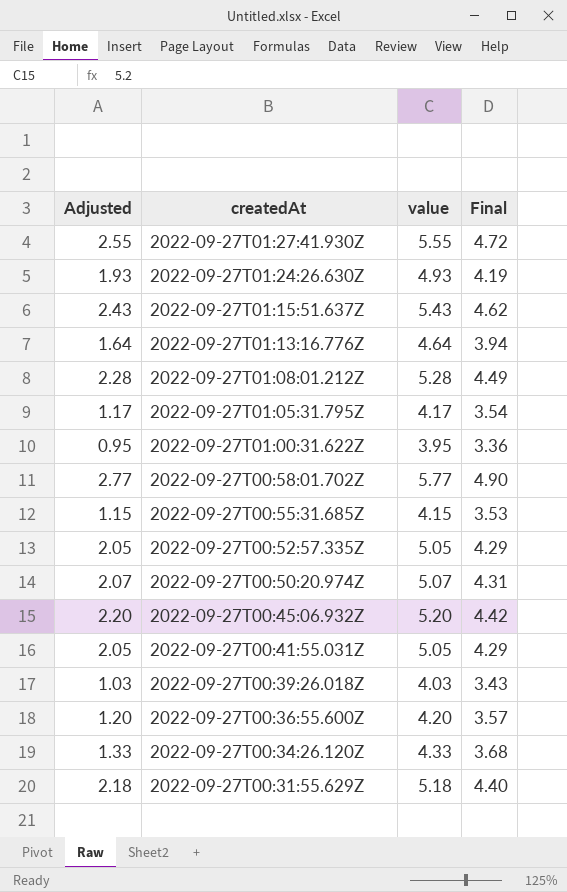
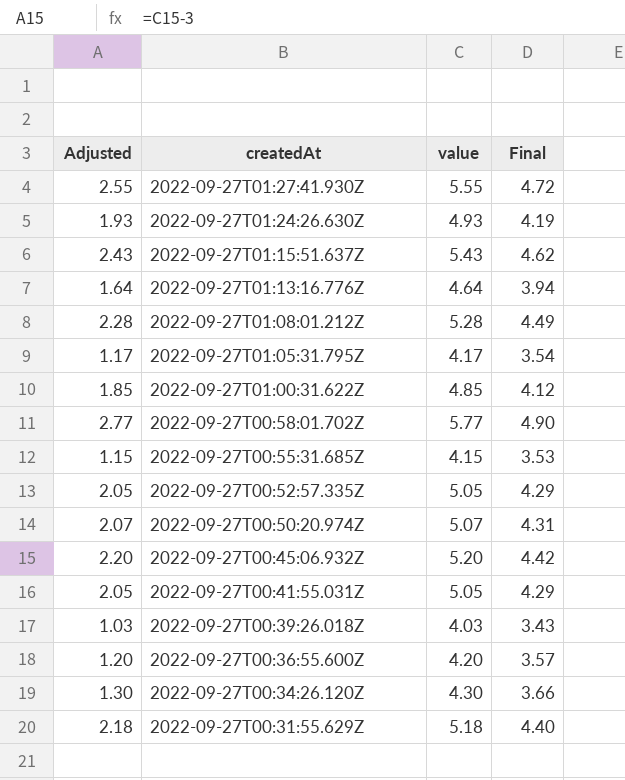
2022-09-27T01:00:31.622Z | Adjusted: 0.95 -> 1.85
2022-09-27T01:00:31.622Z | value: 3.95 -> 4.85
2022-09-27T01:00:31.622Z | Final: 3.36 -> 4.12
2022-09-27T00:34:26.120Z | Adjusted: 1.33 -> 1.30
2022-09-27T00:34:26.120Z | value: 4.33 -> 4.30
2022-09-27T00:34:26.120Z | Final: 3.68 -> 3.66

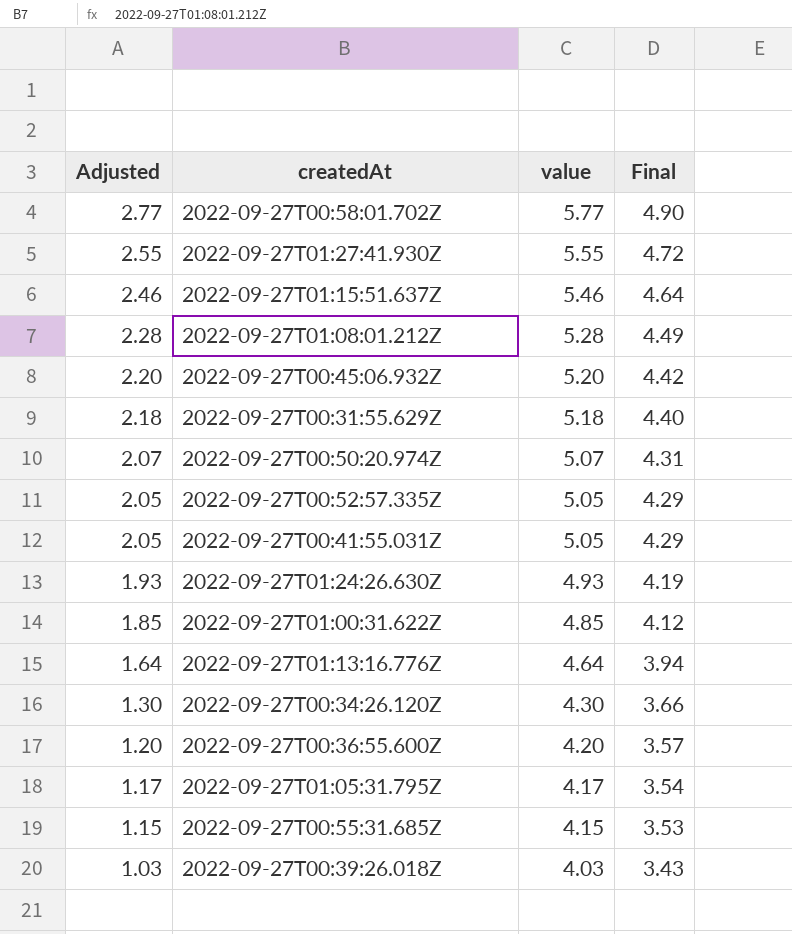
row order: createdAt descending -> Adjusted descending
2022-09-27T01:15:51.637Z | Adjusted: 2.43 -> 2.46
2022-09-27T01:15:51.637Z | value: 5.43 -> 5.46
2022-09-27T01:15:51.637Z | Final: 4.62 -> 4.64

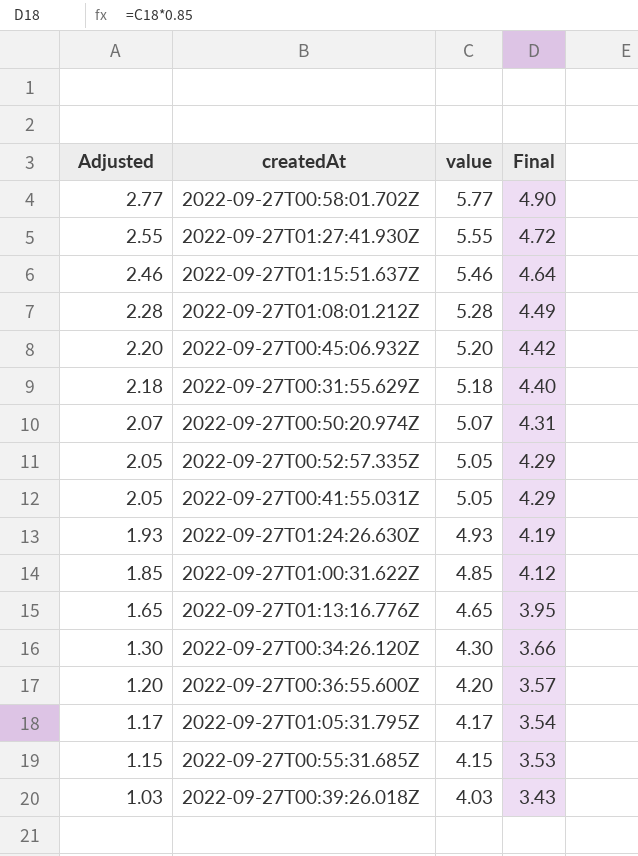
2022-09-27T01:13:16.776Z | Adjusted: 1.64 -> 1.65
2022-09-27T01:13:16.776Z | value: 4.64 -> 4.65
2022-09-27T01:13:16.776Z | Final: 3.94 -> 3.95

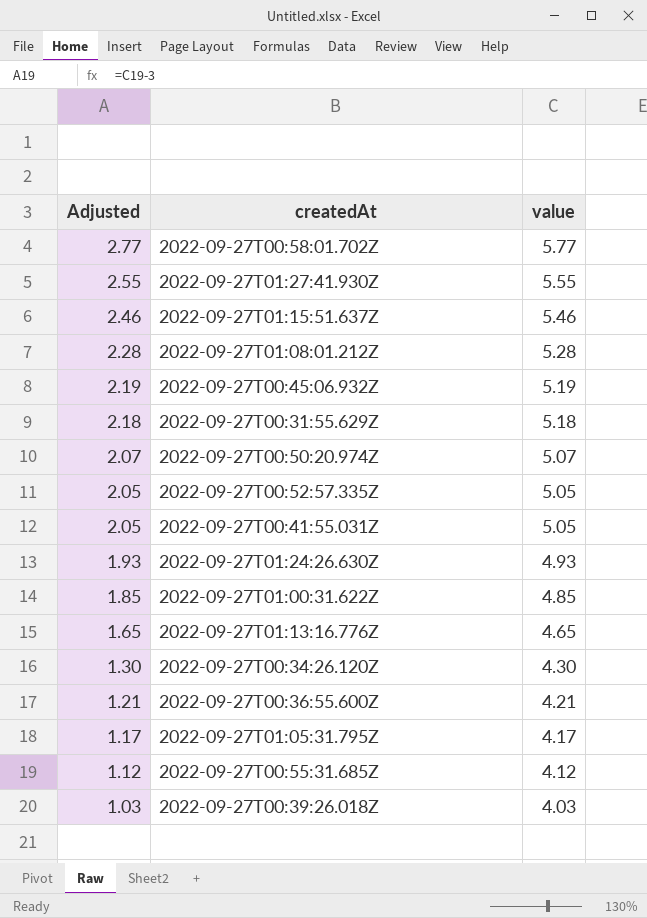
column Final | formula: [value] * 0.85 -> none
2022-09-27T00:45:06.932Z | Adjusted: 2.20 -> 2.19
2022-09-27T00:45:06.932Z | value: 5.20 -> 5.19
2022-09-27T00:36:55.600Z | Adjusted: 1.20 -> 1.21
2022-09-27T00:36:55.600Z | value: 4.20 -> 4.21
2022-09-27T00:55:31.685Z | Adjusted: 1.15 -> 1.12
2022-09-27T00:55:31.685Z | value: 4.15 -> 4.12

